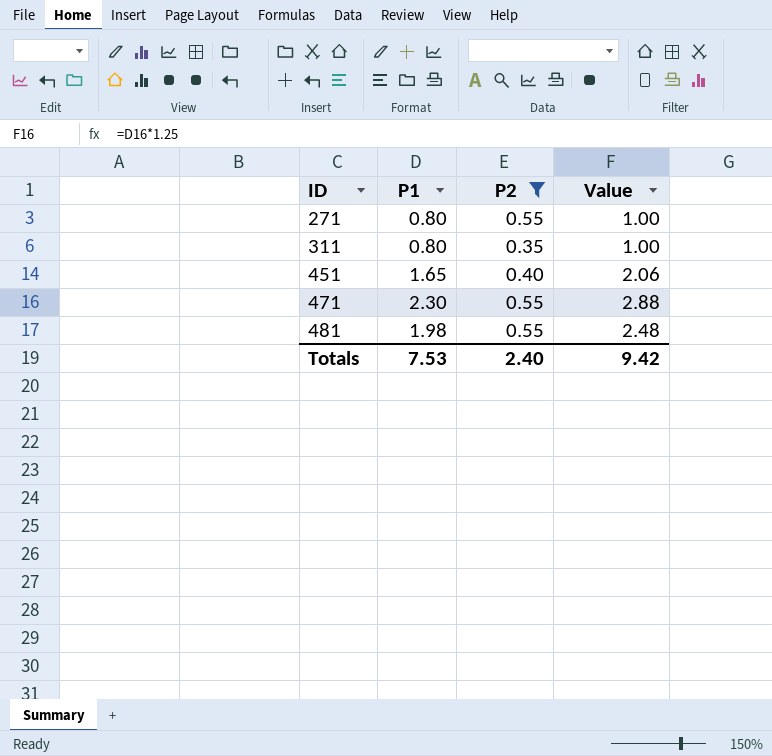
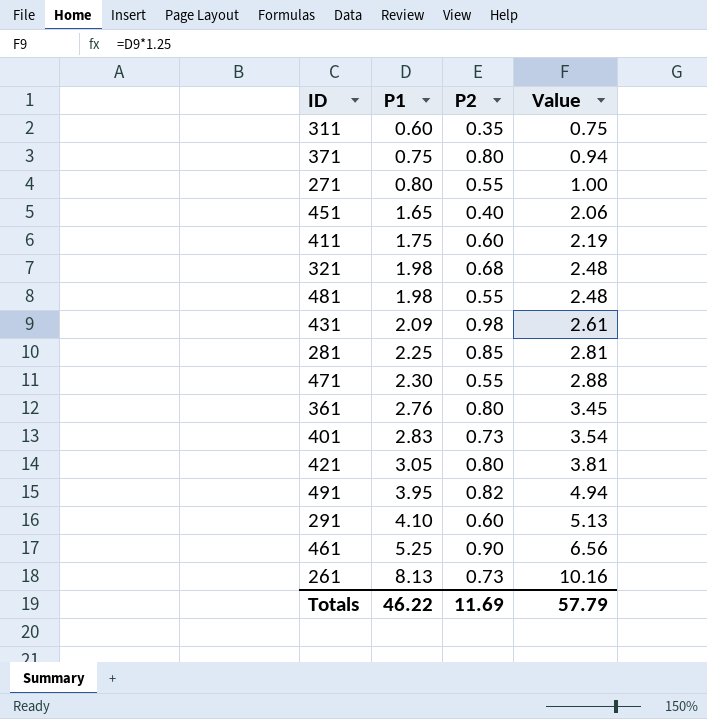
filter: P2 <= 0.55 -> none
row order: ID ascending -> P1 ascending
311 | P1: 0.80 -> 0.60
311 | Value: 1.00 -> 0.75
Totals | P1: 7.53 -> 46.22
Totals | P2: 2.40 -> 11.69
Totals | Value: 9.42 -> 57.79

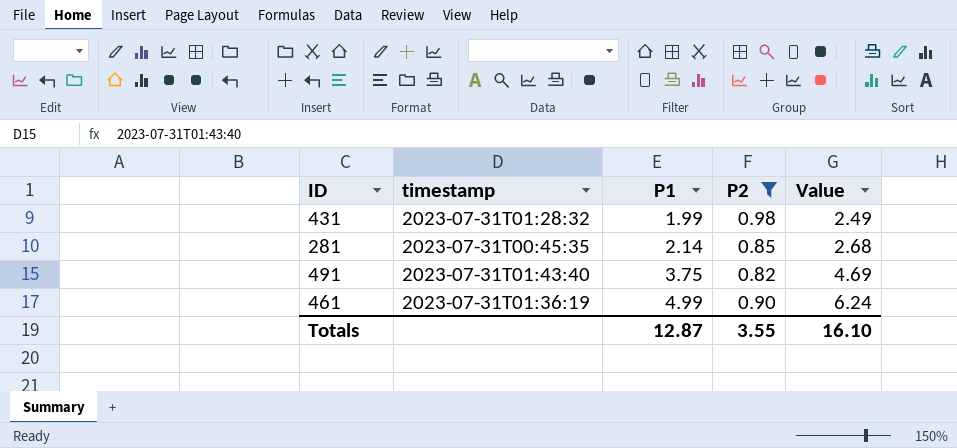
filter: none -> P2 >= 0.82
column timestamp | position: none -> 2
431 | P1: 2.09 -> 1.99
431 | Value: 2.61 -> 2.49
281 | P1: 2.25 -> 2.14
281 | Value: 2.81 -> 2.68
491 | P1: 3.95 -> 3.75
491 | Value: 4.94 -> 4.69
461 | P1: 5.25 -> 4.99
461 | Value: 6.56 -> 6.24
Totals | P1: 46.22 -> 12.87
Totals | P2: 11.69 -> 3.55
Totals | Value: 57.79 -> 16.10

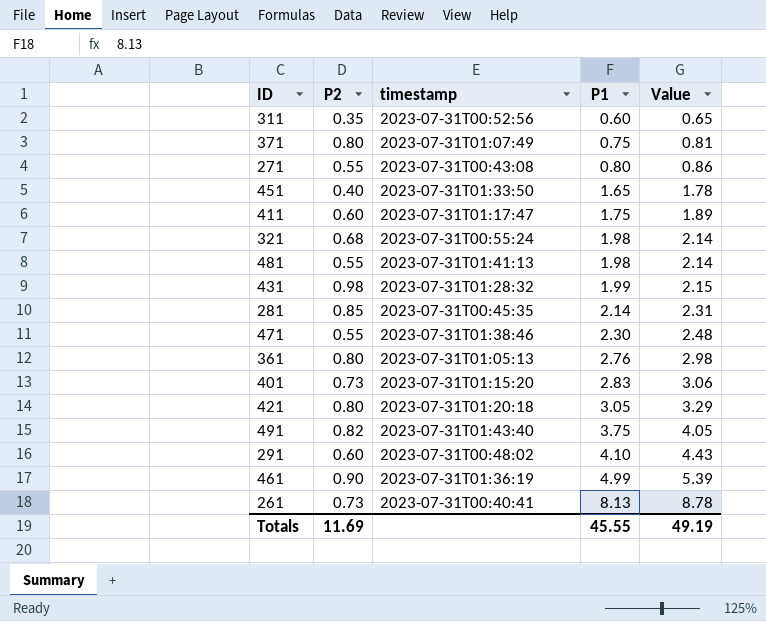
filter: P2 >= 0.82 -> none
column P2 | position: 4 -> 2
column Value | formula: [P1] * 1.25 -> [P1] * 1.08
Totals | P2: 3.55 -> 11.69
Totals | P1: 12.87 -> 45.55
Totals | Value: 16.10 -> 49.19

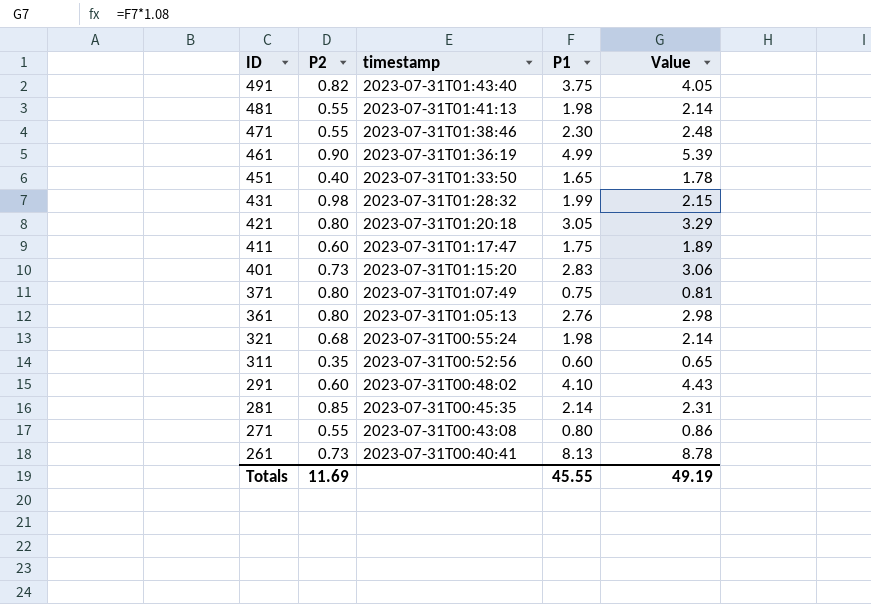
row order: P1 ascending -> ID descending

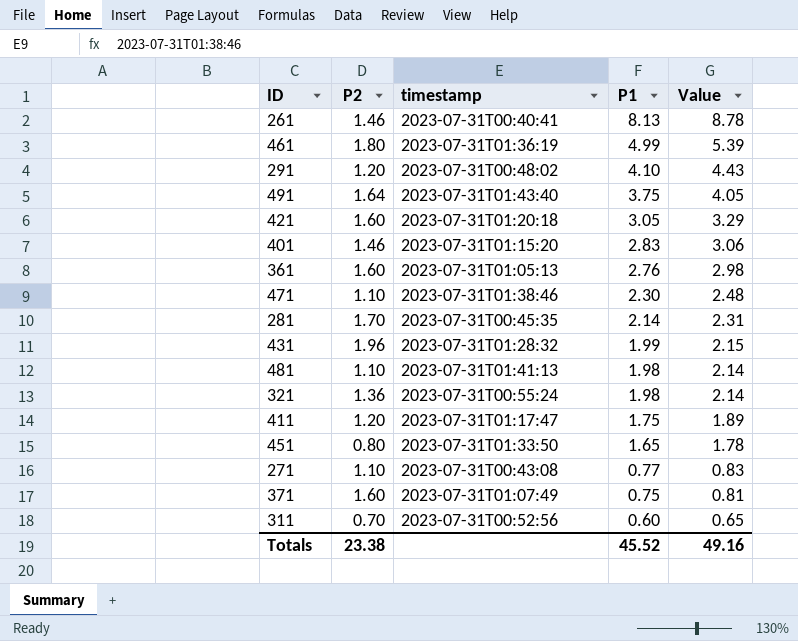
row order: ID descending -> P1 descending
261 | P2: 0.73 -> 1.46
461 | P2: 0.90 -> 1.80
291 | P2: 0.60 -> 1.20
491 | P2: 0.82 -> 1.64
421 | P2: 0.80 -> 1.60
401 | P2: 0.73 -> 1.46
361 | P2: 0.80 -> 1.60
471 | P2: 0.55 -> 1.10
281 | P2: 0.85 -> 1.70
431 | P2: 0.98 -> 1.96
481 | P2: 0.55 -> 1.10
321 | P2: 0.68 -> 1.36
411 | P2: 0.60 -> 1.20
451 | P2: 0.40 -> 0.80
271 | P2: 0.55 -> 1.10
271 | P1: 0.80 -> 0.77
271 | Value: 0.86 -> 0.83
371 | P2: 0.80 -> 1.60
311 | P2: 0.35 -> 0.70
Totals | P2: 11.69 -> 23.38
Totals | P1: 45.55 -> 45.52
Totals | Value: 49.19 -> 49.16

